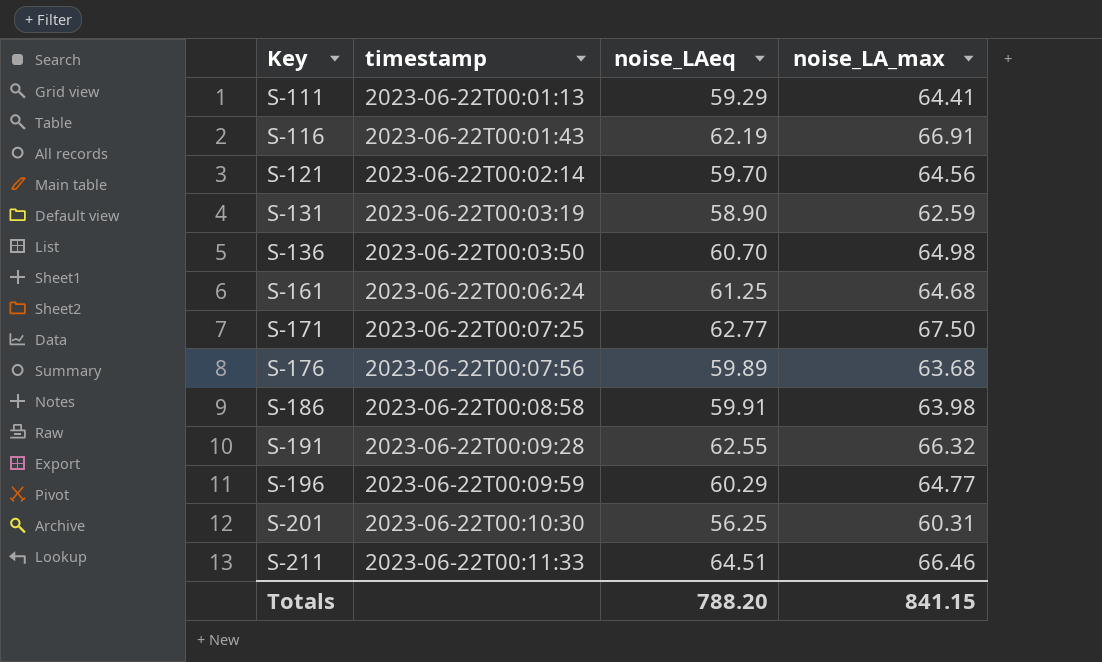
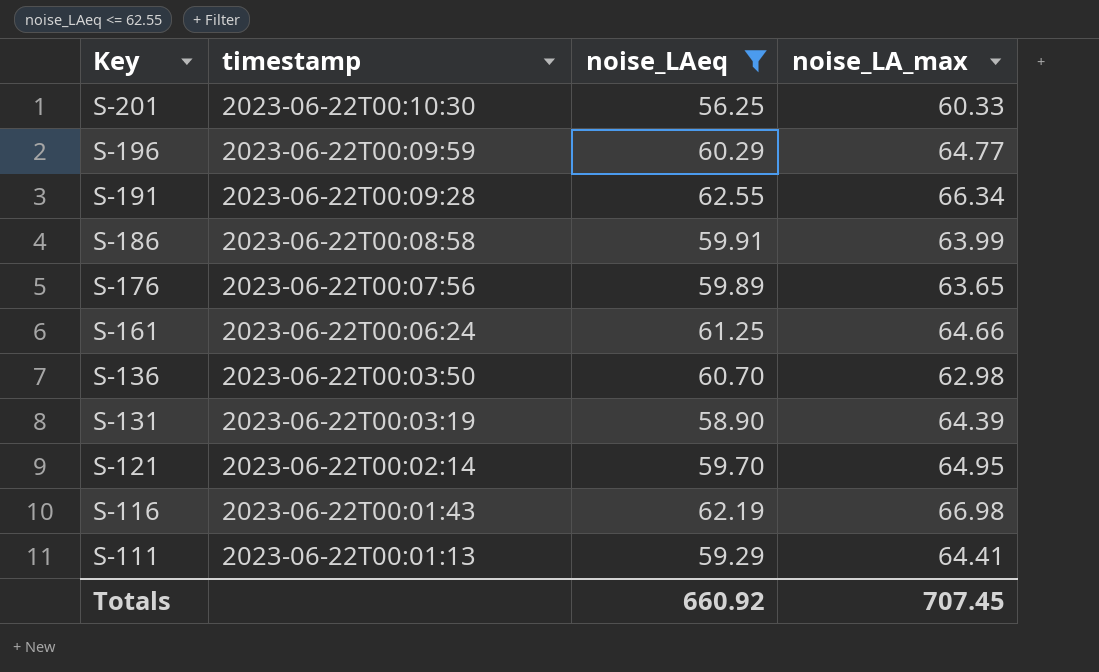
filter: none -> noise_LAeq <= 62.55
row order: Key ascending -> Key descending
S-201 | noise_LA_max: 60.31 -> 60.33
S-191 | noise_LA_max: 66.32 -> 66.34
S-186 | noise_LA_max: 63.98 -> 63.99
S-176 | noise_LA_max: 63.68 -> 63.65
S-161 | noise_LA_max: 64.68 -> 64.66
S-136 | noise_LA_max: 64.98 -> 62.98
S-131 | noise_LA_max: 62.59 -> 64.39
S-121 | noise_LA_max: 64.56 -> 64.95
S-116 | noise_LA_max: 66.91 -> 66.98
Totals | noise_LAeq: 788.20 -> 660.92
Totals | noise_LA_max: 841.15 -> 707.45

